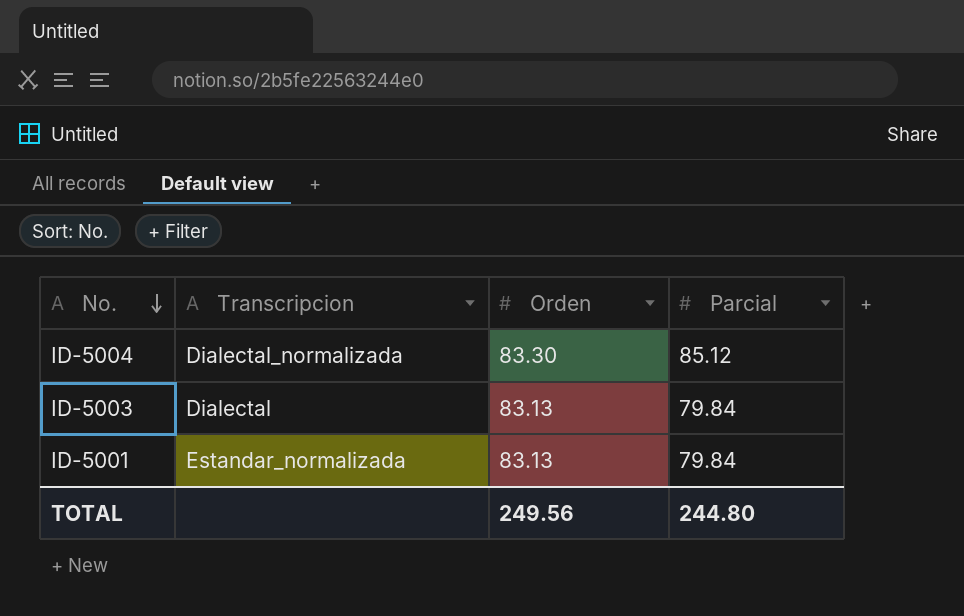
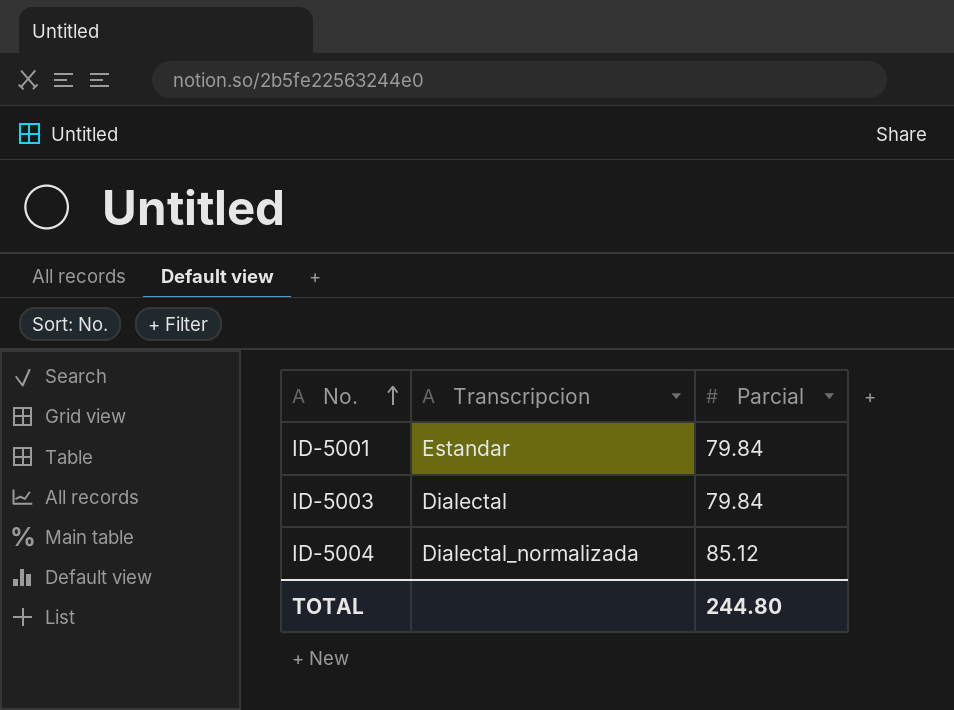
row order: No. descending -> No. ascending
column Orden | position: 3 -> none
ID-5001 | Transcripcion: Estandar_normalizada -> Estandar

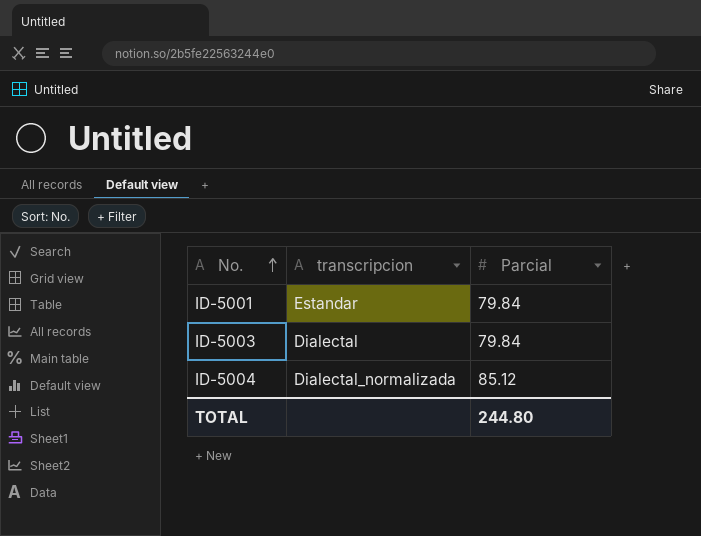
column name: Transcripcion -> transcripcion

